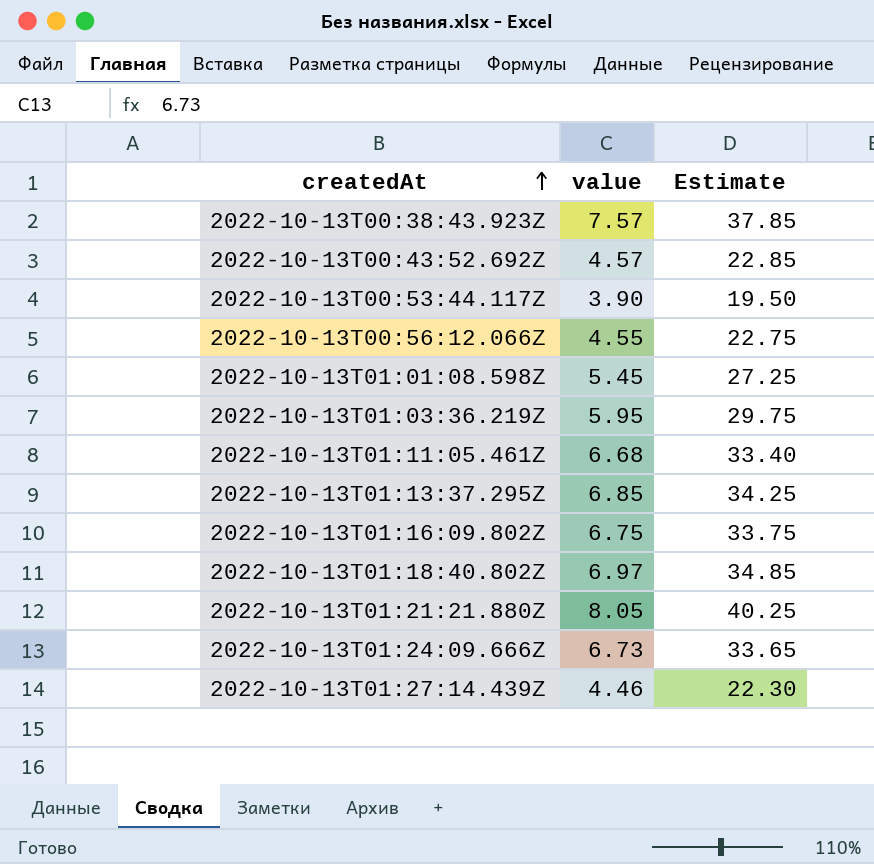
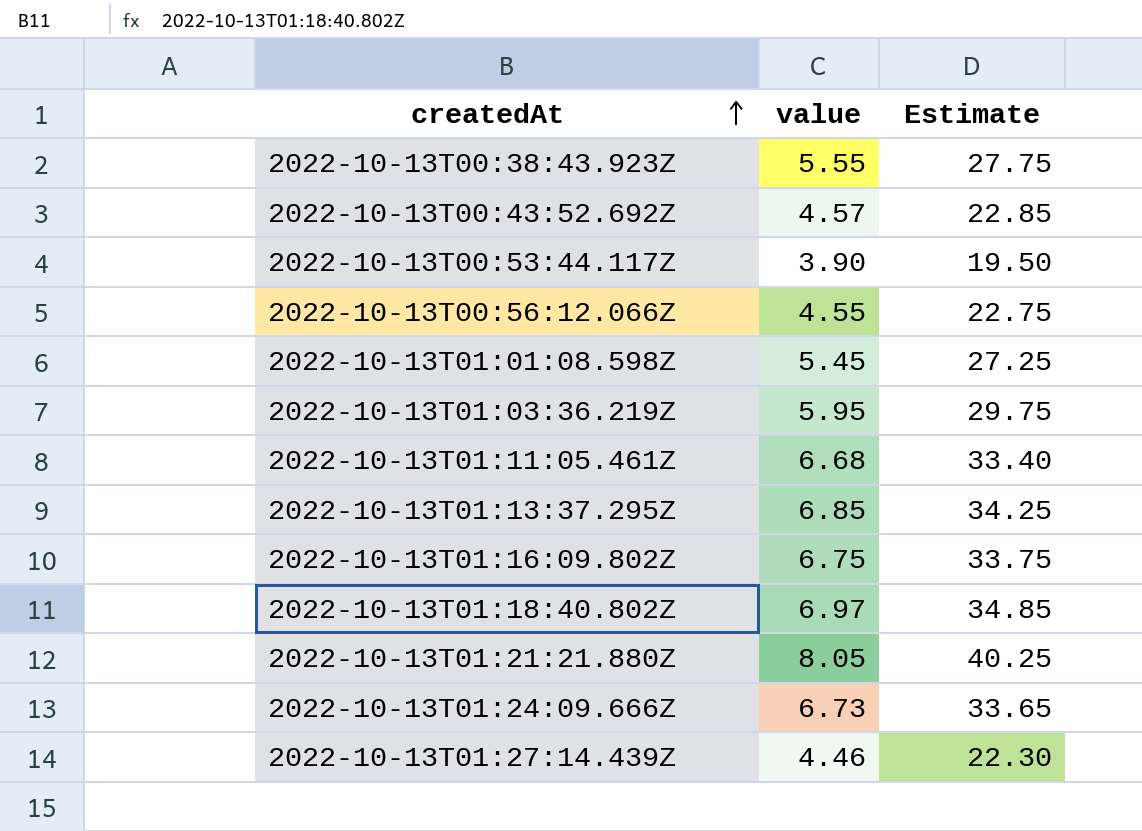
2022-10-13T00:38:43.923Z | value: 7.57 -> 5.55
2022-10-13T00:38:43.923Z | Estimate: 37.85 -> 27.75

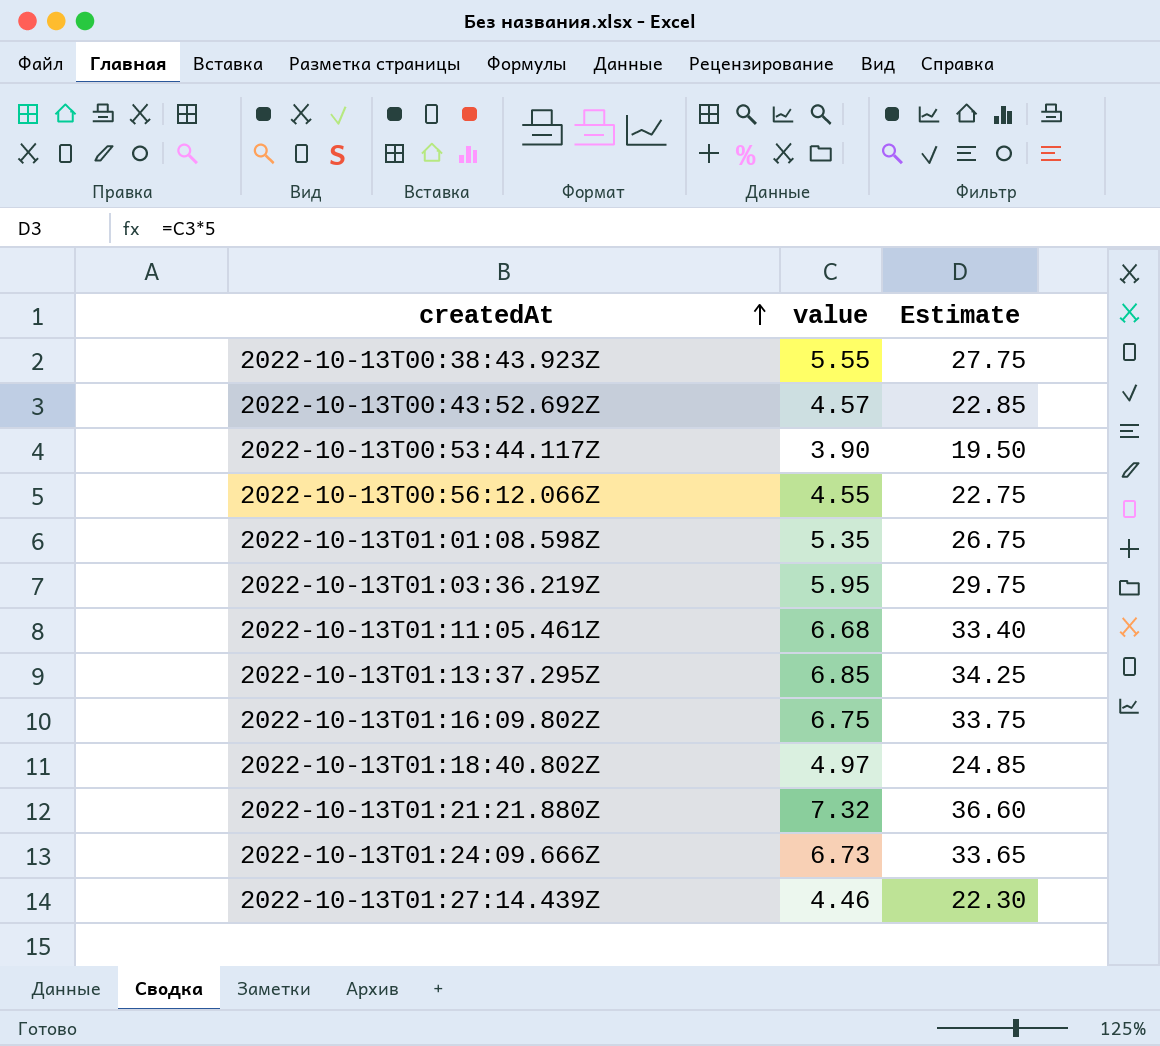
2022-10-13T01:01:08.598Z | value: 5.45 -> 5.35
2022-10-13T01:01:08.598Z | Estimate: 27.25 -> 26.75
2022-10-13T01:18:40.802Z | value: 6.97 -> 4.97
2022-10-13T01:18:40.802Z | Estimate: 34.85 -> 24.85
2022-10-13T01:21:21.880Z | value: 8.05 -> 7.32
2022-10-13T01:21:21.880Z | Estimate: 40.25 -> 36.60

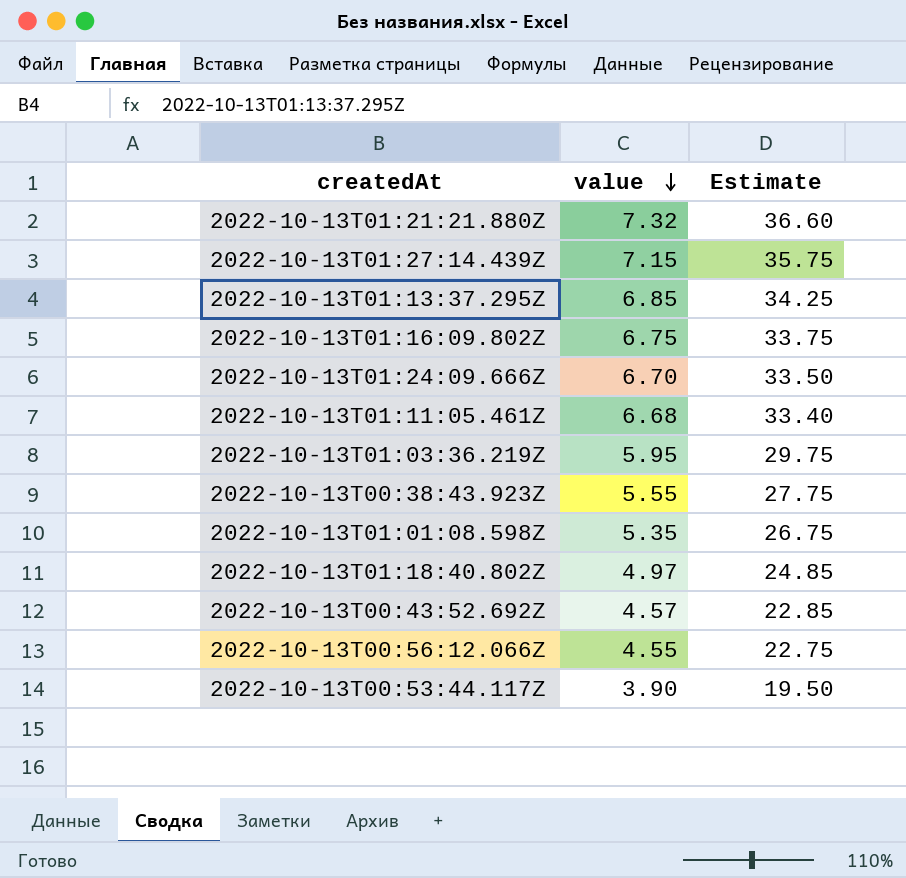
row order: createdAt ascending -> value descending
2022-10-13T01:27:14.439Z | value: 4.46 -> 7.15
2022-10-13T01:27:14.439Z | Estimate: 22.30 -> 35.75
2022-10-13T01:24:09.666Z | value: 6.73 -> 6.70
2022-10-13T01:24:09.666Z | Estimate: 33.65 -> 33.50

